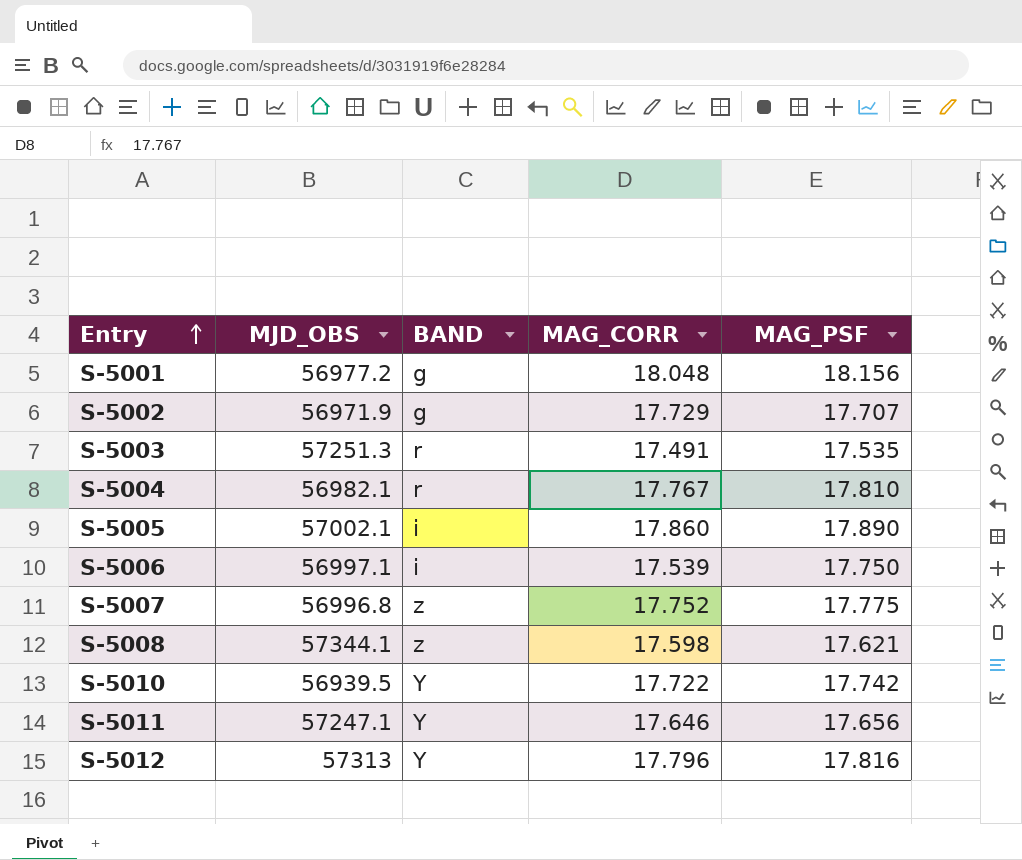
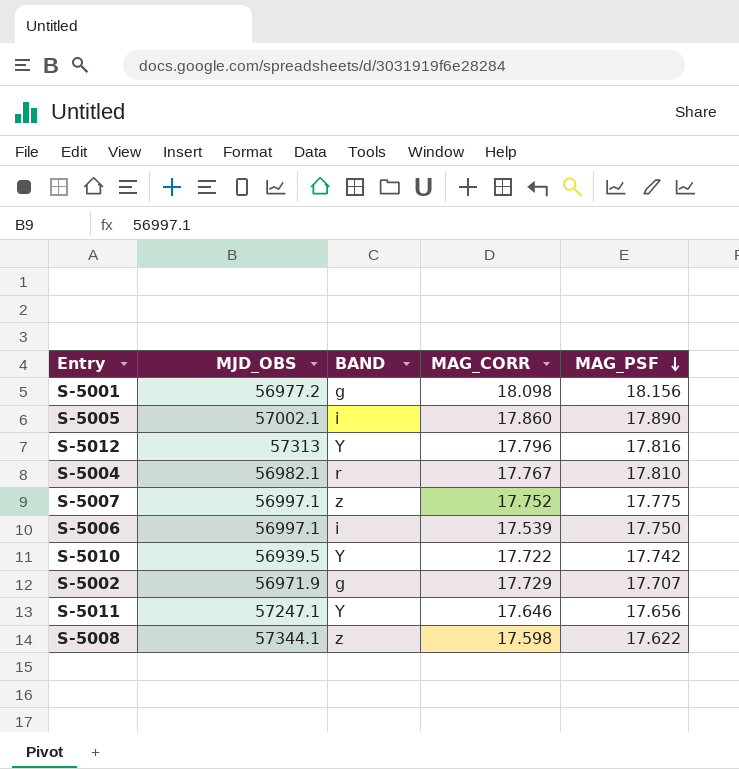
row order: Entry ascending -> MAG_PSF descending
row S-5003: 57251.3 | r | 17.491 | 17.535 -> none
S-5001 | MAG_CORR: 18.048 -> 18.098
S-5007 | MJD_OBS: 56996.8 -> 56997.1
S-5008 | MAG_PSF: 17.621 -> 17.622

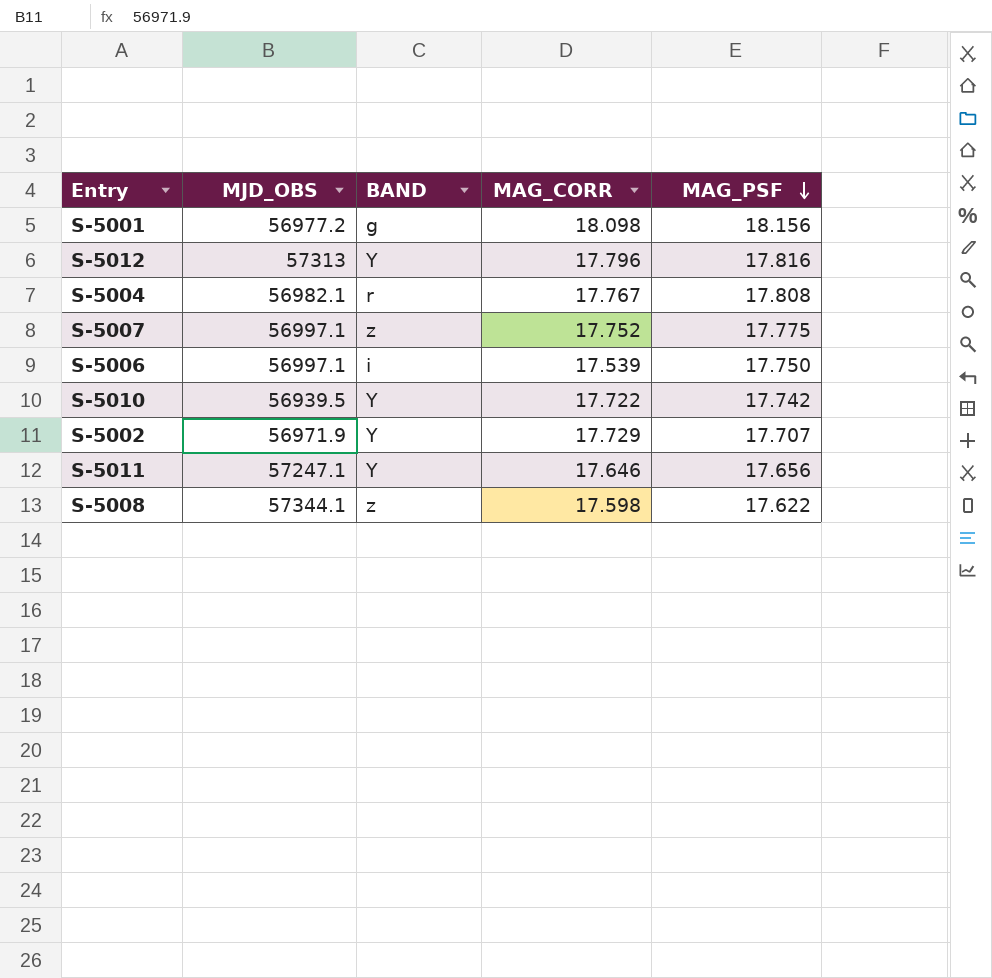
row S-5005: 57002.1 | i | 17.860 | 17.890 -> none
S-5004 | MAG_PSF: 17.810 -> 17.808
S-5002 | BAND: g -> Y

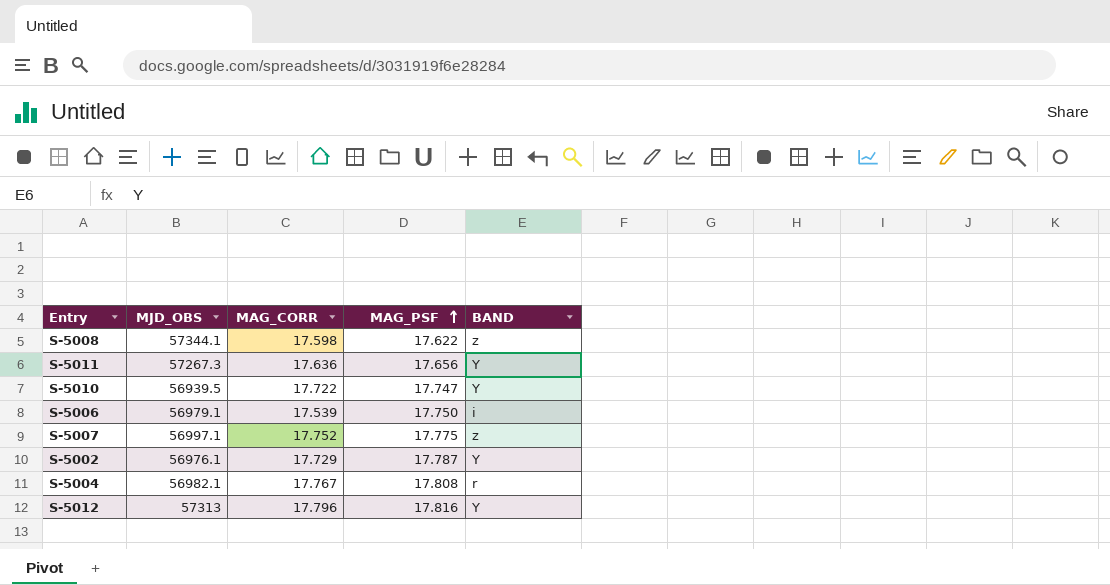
row order: MAG_PSF descending -> MAG_PSF ascending
column BAND | position: 3 -> 5
row S-5001: 56977.2 | g | 18.098 | 18.156 -> none
S-5011 | MJD_OBS: 57247.1 -> 57267.3
S-5011 | MAG_CORR: 17.646 -> 17.636
S-5010 | MAG_PSF: 17.742 -> 17.747
S-5006 | MJD_OBS: 56997.1 -> 56979.1
S-5002 | MJD_OBS: 56971.9 -> 56976.1
S-5002 | MAG_PSF: 17.707 -> 17.787

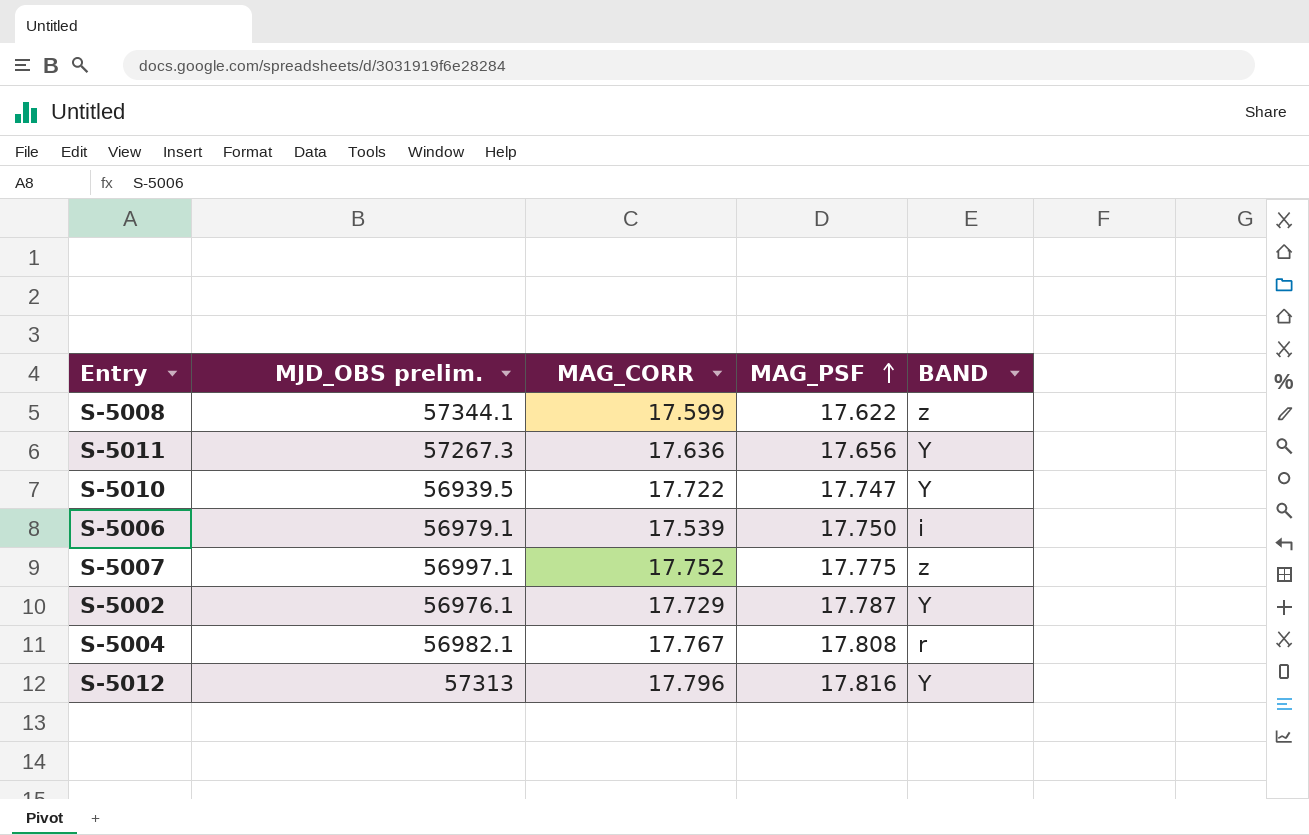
column name: MJD_OBS -> MJD_OBS prelim.
S-5008 | MAG_CORR: 17.598 -> 17.599

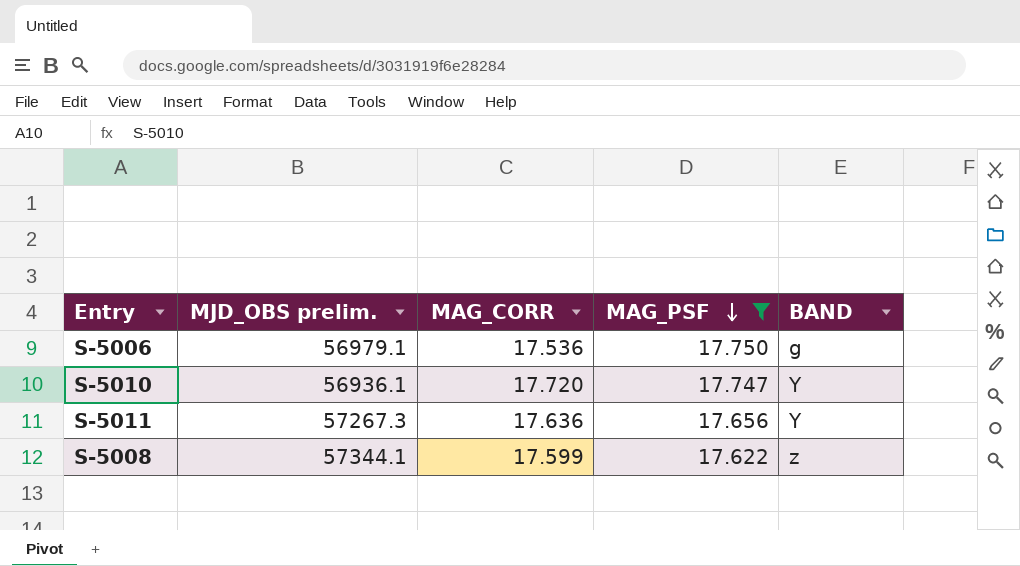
filter: none -> MAG_PSF <= 17.750
row order: MAG_PSF ascending -> MAG_PSF descending
S-5006 | MAG_CORR: 17.539 -> 17.536
S-5006 | BAND: i -> g
S-5010 | MJD_OBS prelim.: 56939.5 -> 56936.1
S-5010 | MAG_CORR: 17.722 -> 17.720

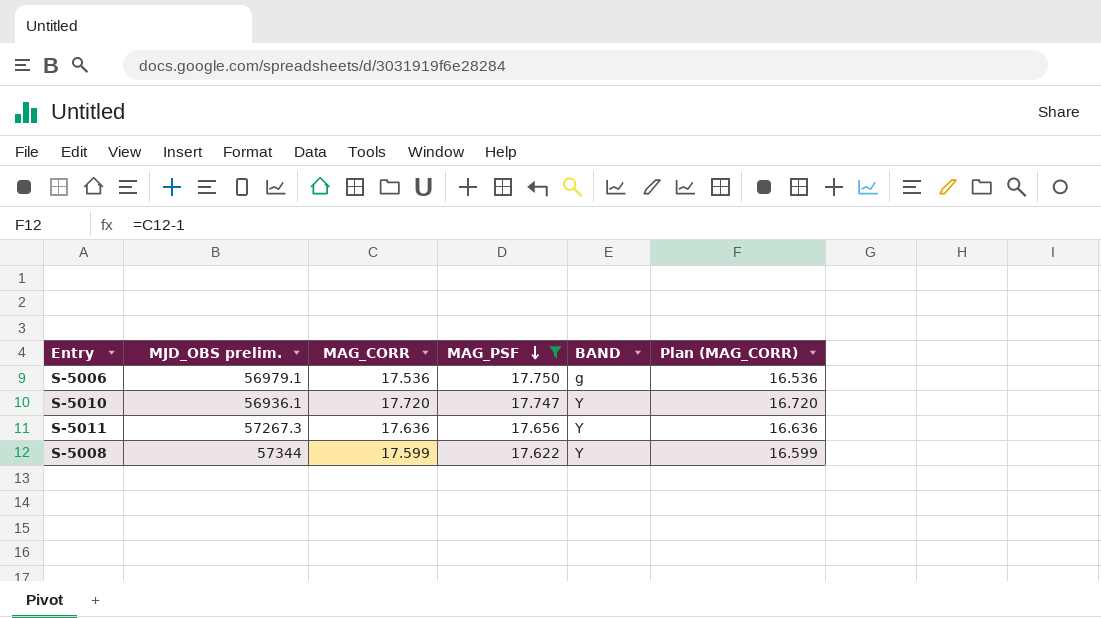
column Plan (MAG_CORR) | formula: none -> [MAG_CORR] - 1
S-5008 | MJD_OBS prelim.: 57344.1 -> 57344
S-5008 | BAND: z -> Y

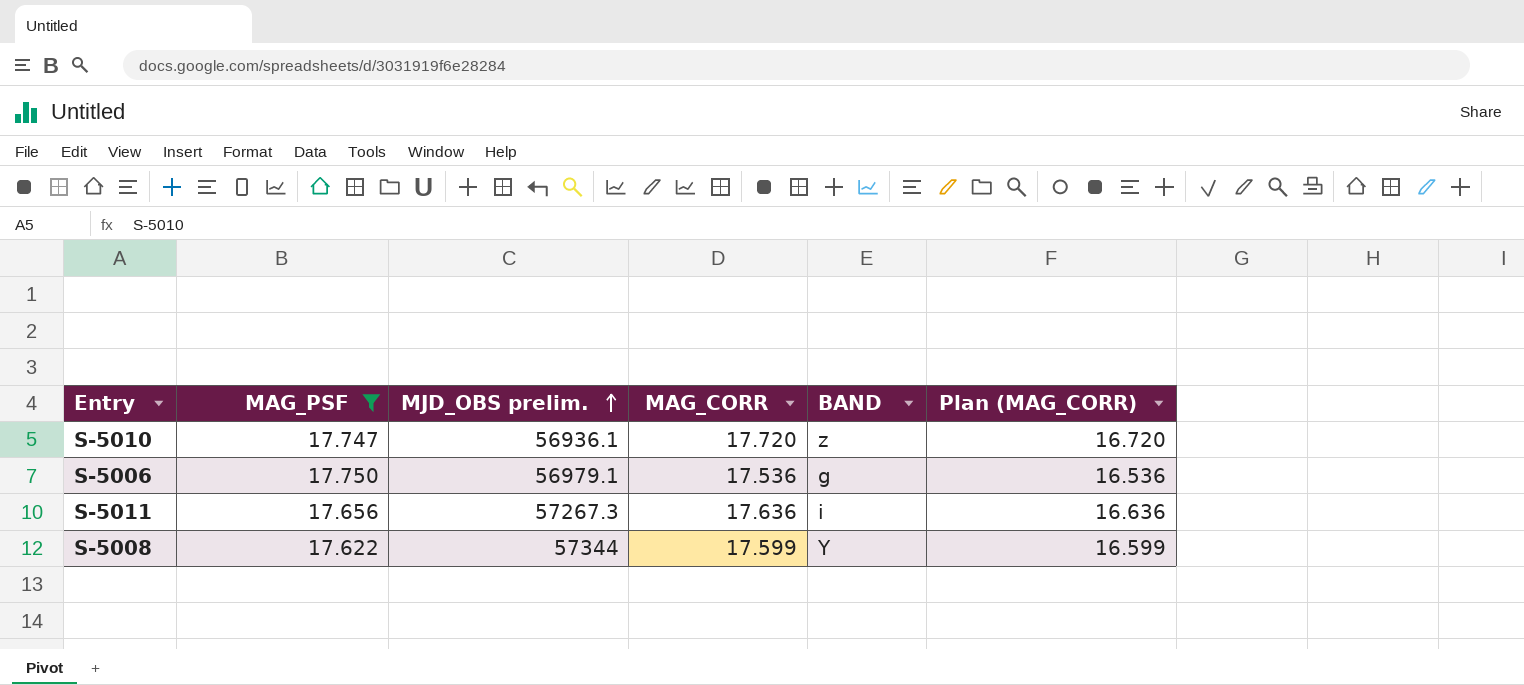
row order: MAG_PSF descending -> MJD_OBS prelim. ascending
column MAG_PSF | position: 4 -> 2
S-5010 | BAND: Y -> z
S-5011 | BAND: Y -> i

